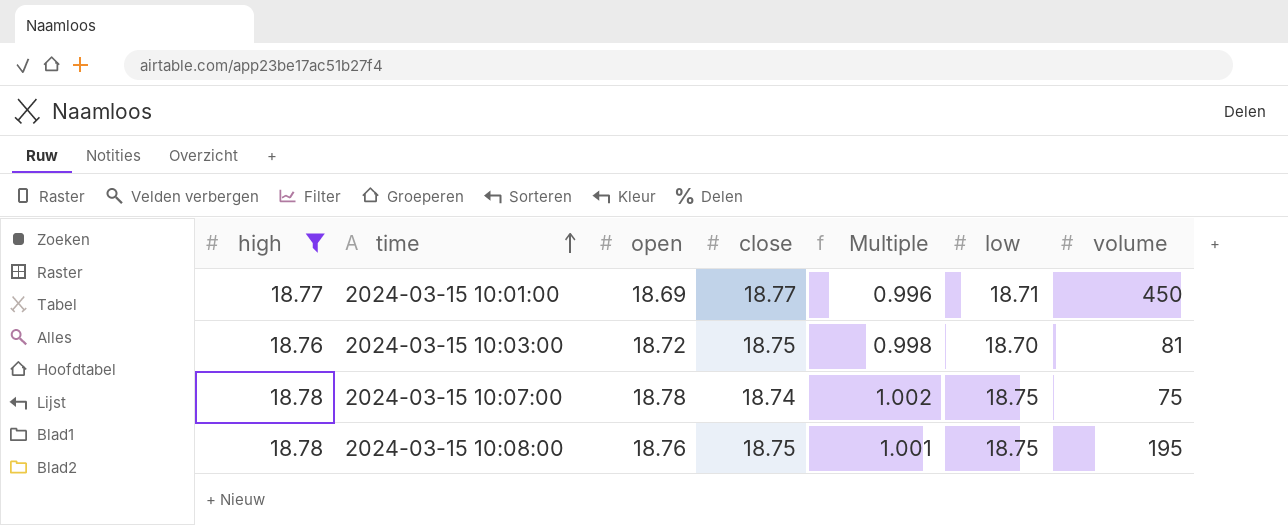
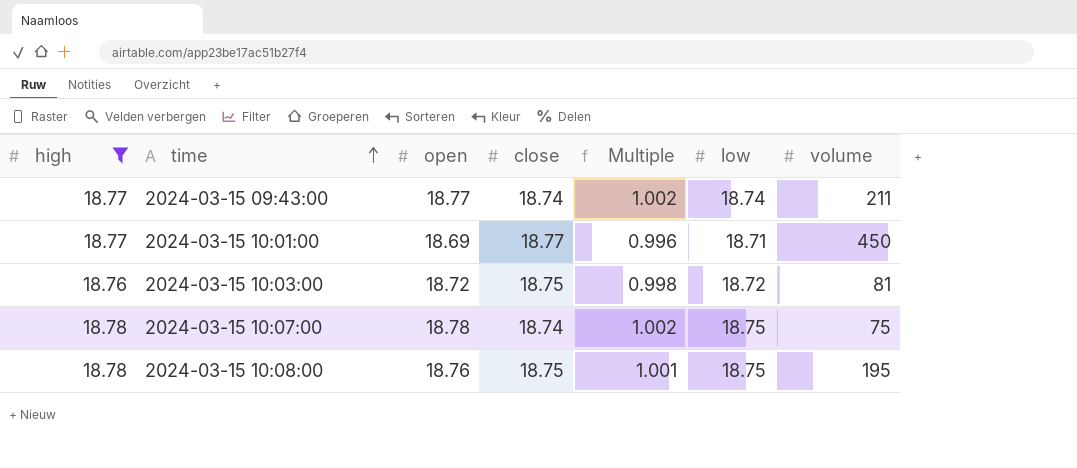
row 2024-03-15 09:43:00: none -> 18.77 | 18.77 | 18.74 | 1.002 | 18.74 | 211
2024-03-15 10:03:00 | low: 18.70 -> 18.72

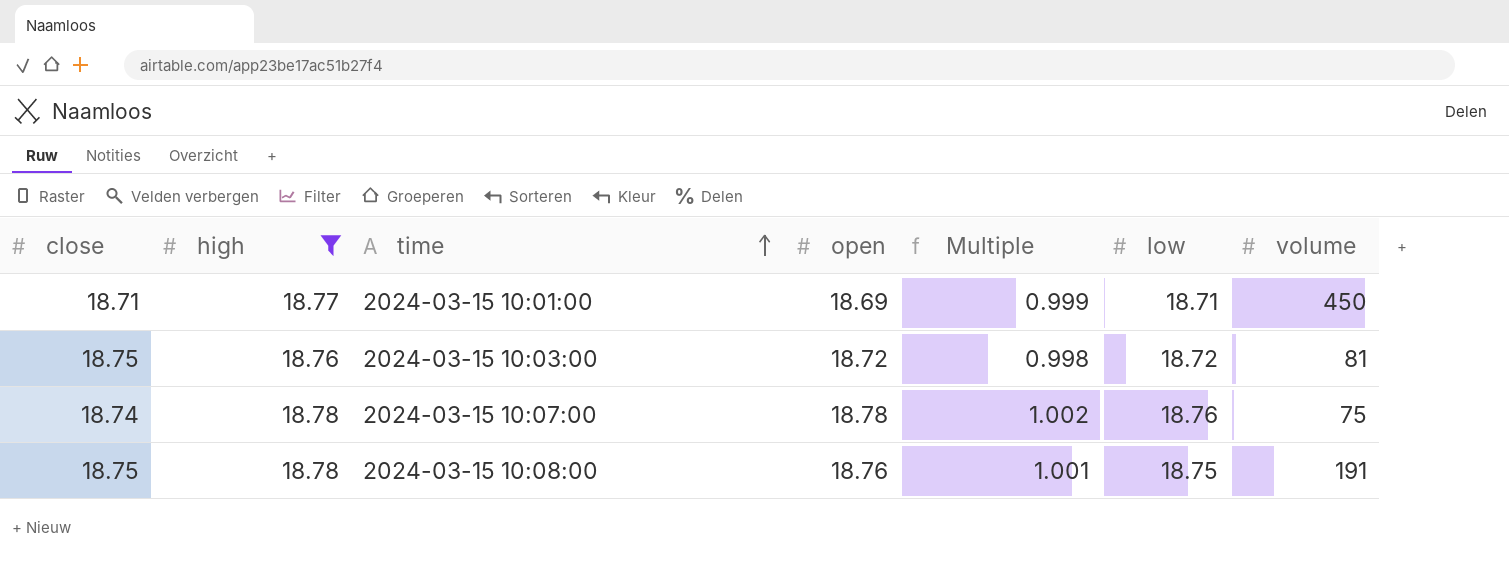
column close | position: 4 -> 1
row 2024-03-15 09:43:00: 18.77 | 18.77 | 18.74 | 1.002 | 18.74 | 211 -> none
2024-03-15 10:01:00 | close: 18.77 -> 18.71
2024-03-15 10:01:00 | Multiple: 0.996 -> 0.999
2024-03-15 10:07:00 | low: 18.75 -> 18.76
2024-03-15 10:08:00 | volume: 195 -> 191

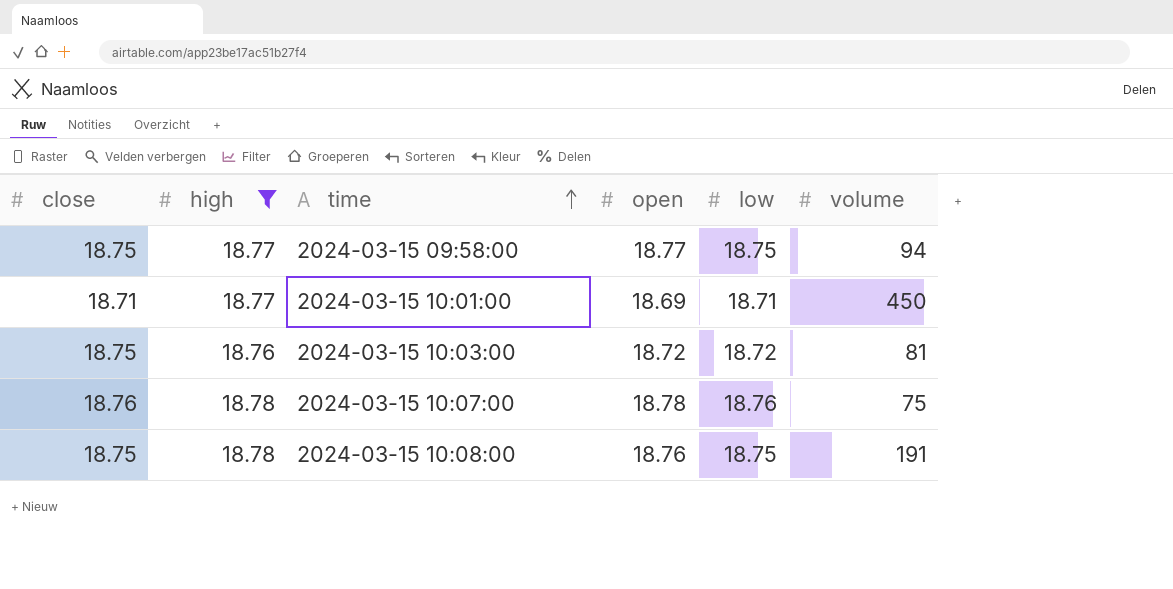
column Multiple | formula: [open] / [close] -> none
row 2024-03-15 09:58:00: none -> 18.75 | 18.77 | 18.77 | 18.75 | 94
2024-03-15 10:07:00 | close: 18.74 -> 18.76

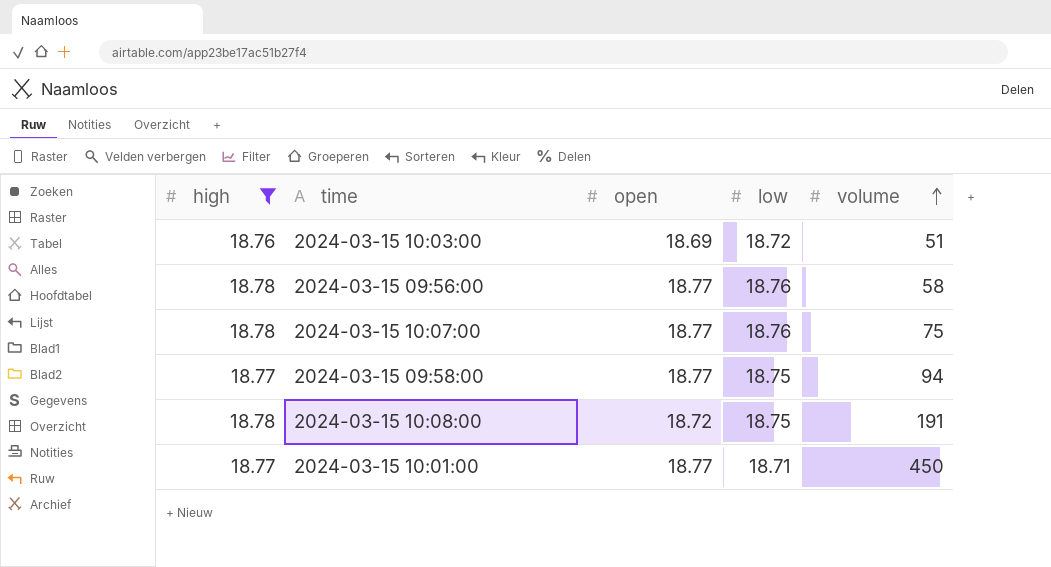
row order: time ascending -> volume ascending
column close | position: 1 -> none
2024-03-15 10:03:00 | open: 18.72 -> 18.69
2024-03-15 10:03:00 | volume: 81 -> 51
row 2024-03-15 09:56:00: none -> 18.78 | 18.77 | 18.76 | 58
2024-03-15 10:07:00 | open: 18.78 -> 18.77
2024-03-15 10:08:00 | open: 18.76 -> 18.72
2024-03-15 10:01:00 | open: 18.69 -> 18.77

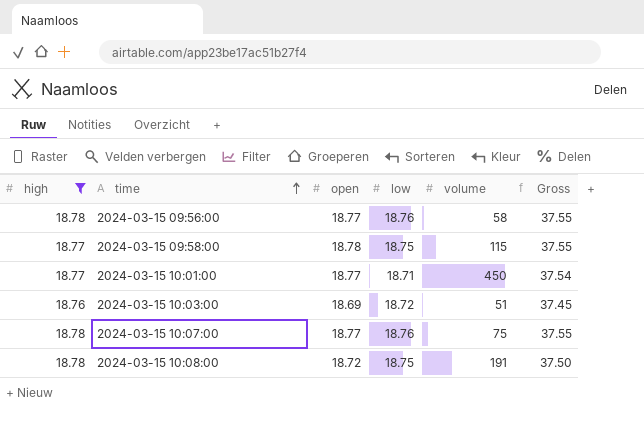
row order: volume ascending -> time ascending
column Gross | formula: none -> [high] + [open]
2024-03-15 09:58:00 | open: 18.77 -> 18.78
2024-03-15 09:58:00 | volume: 94 -> 115

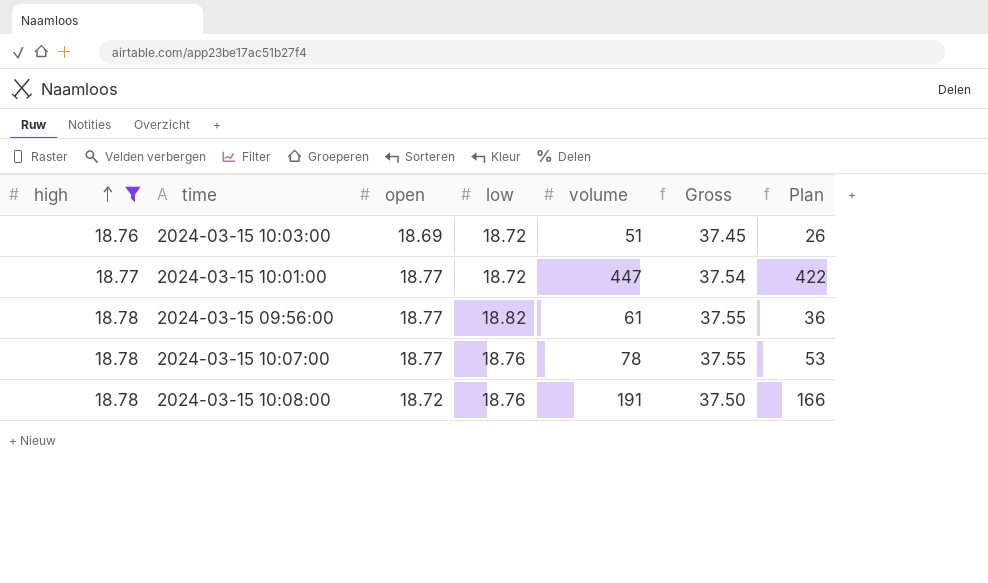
row order: time ascending -> high ascending
column Plan | formula: none -> [volume] - 25
row 2024-03-15 09:58:00: 18.77 | 18.78 | 18.75 | 115 | 37.55 -> none
2024-03-15 10:01:00 | low: 18.71 -> 18.72
2024-03-15 10:01:00 | volume: 450 -> 447
2024-03-15 09:56:00 | low: 18.76 -> 18.82
2024-03-15 09:56:00 | volume: 58 -> 61
2024-03-15 10:07:00 | volume: 75 -> 78
2024-03-15 10:08:00 | low: 18.75 -> 18.76

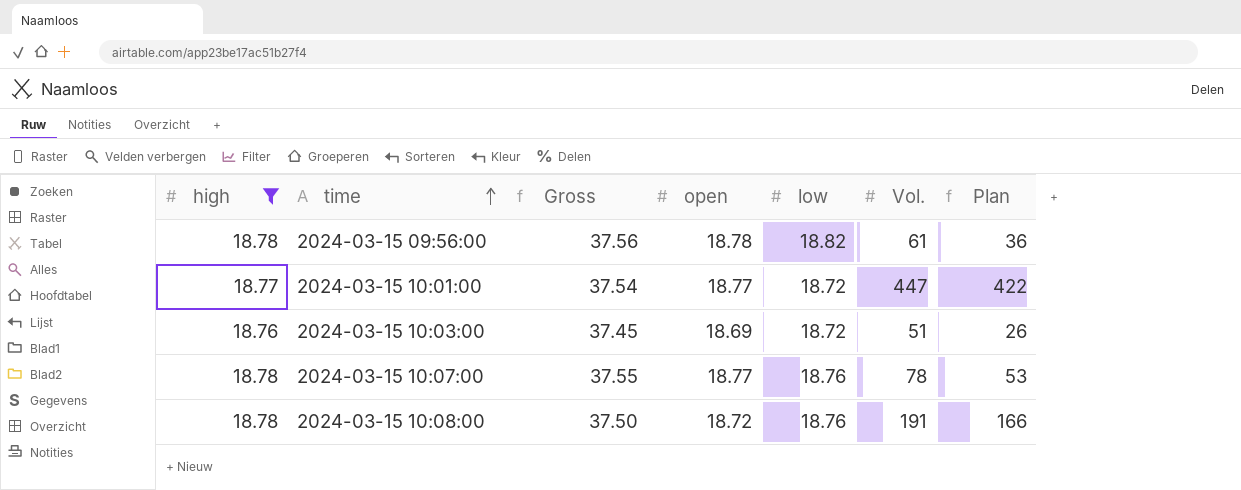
row order: high ascending -> time ascending
column Gross | position: 6 -> 3
column name: volume -> Vol.
2024-03-15 09:56:00 | Gross: 37.55 -> 37.56
2024-03-15 09:56:00 | open: 18.77 -> 18.78

